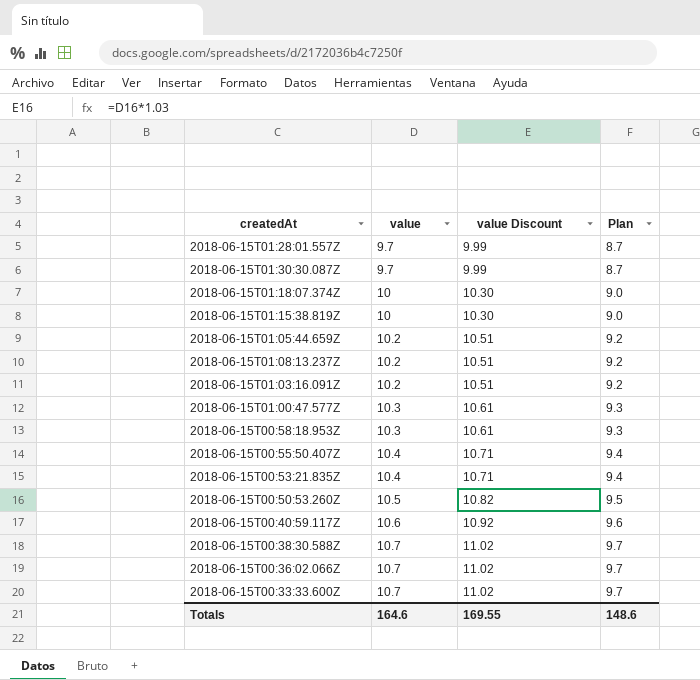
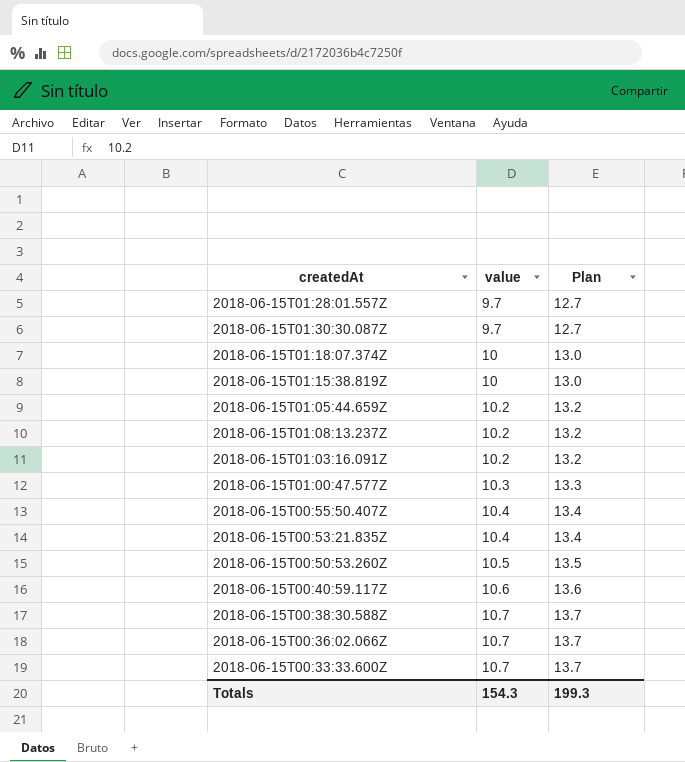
column value Discount | formula: [value] * 1.03 -> none
column Plan | formula: [value] - 1 -> [value] + 3
row 2018-06-15T00:58:18.953Z: 10.3 | 10.61 | 9.3 -> none
Totals | value: 164.6 -> 154.3
Totals | Plan: 148.6 -> 199.3

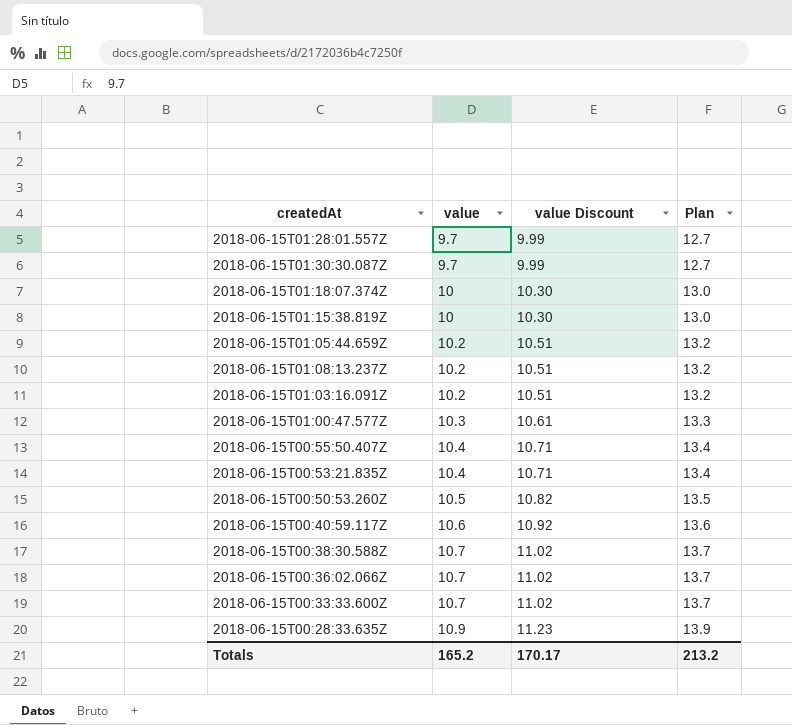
column value Discount | formula: none -> [value] * 1.03
row 2018-06-15T00:28:33.635Z: none -> 10.9 | 11.23 | 13.9
Totals | value: 154.3 -> 165.2
Totals | Plan: 199.3 -> 213.2

